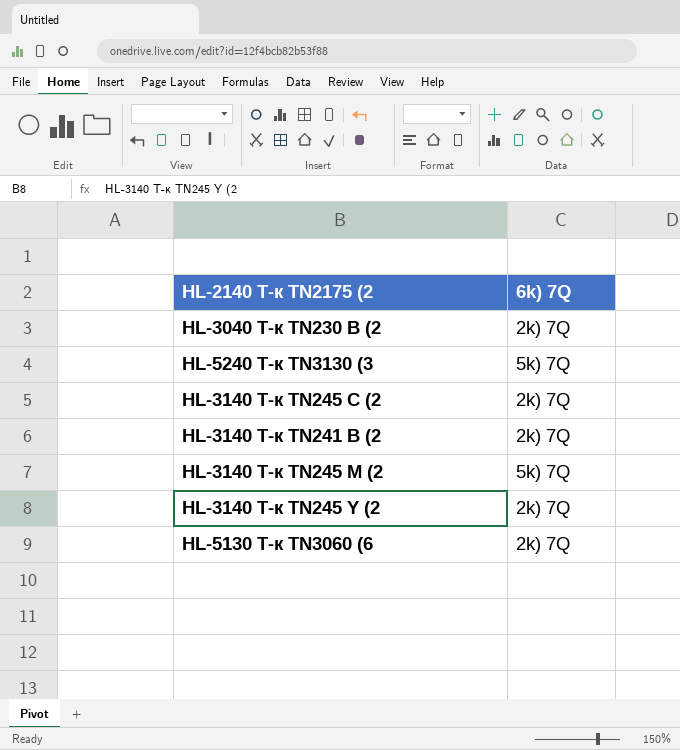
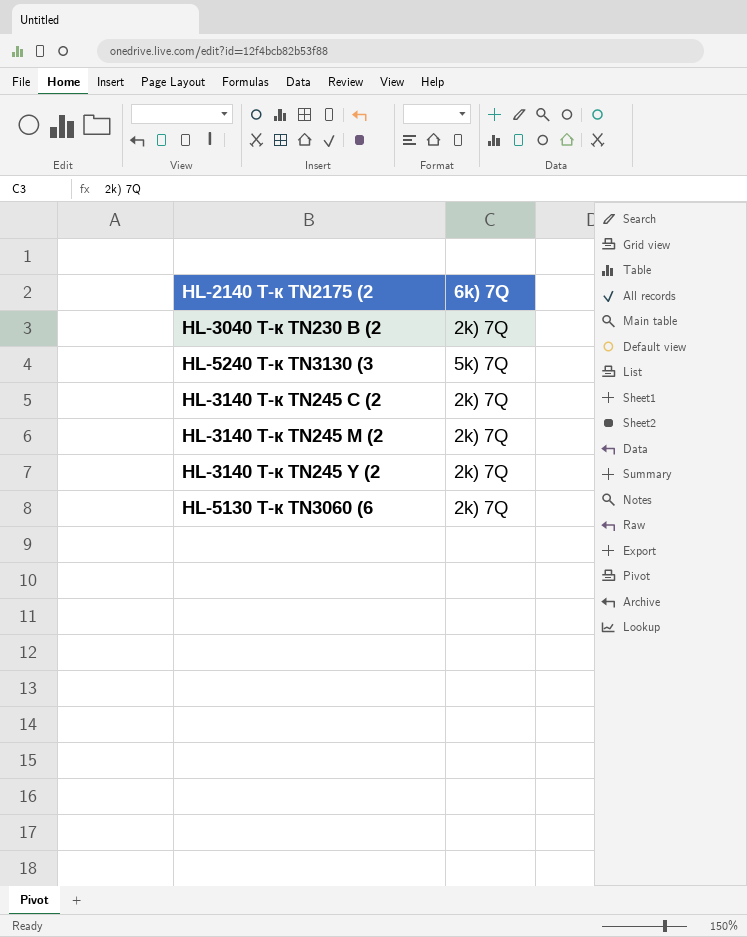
row HL-3140 Т-к TN241 B (2: 2k) 7Q -> none
HL-3140 Т-к TN245 M (2 | 6k) 7Q: 5k) 7Q -> 2k) 7Q

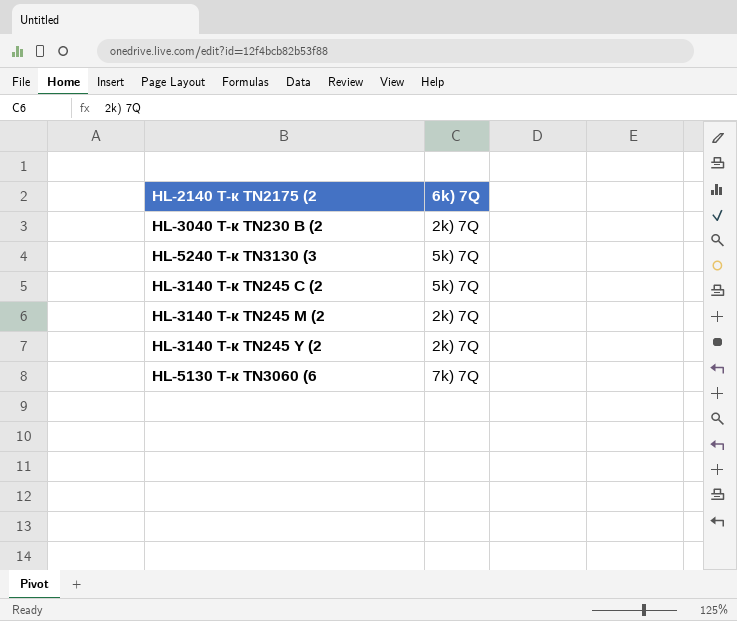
HL-3140 Т-к TN245 C (2 | 6k) 7Q: 2k) 7Q -> 5k) 7Q
HL-5130 Т-к TN3060 (6 | 6k) 7Q: 2k) 7Q -> 7k) 7Q

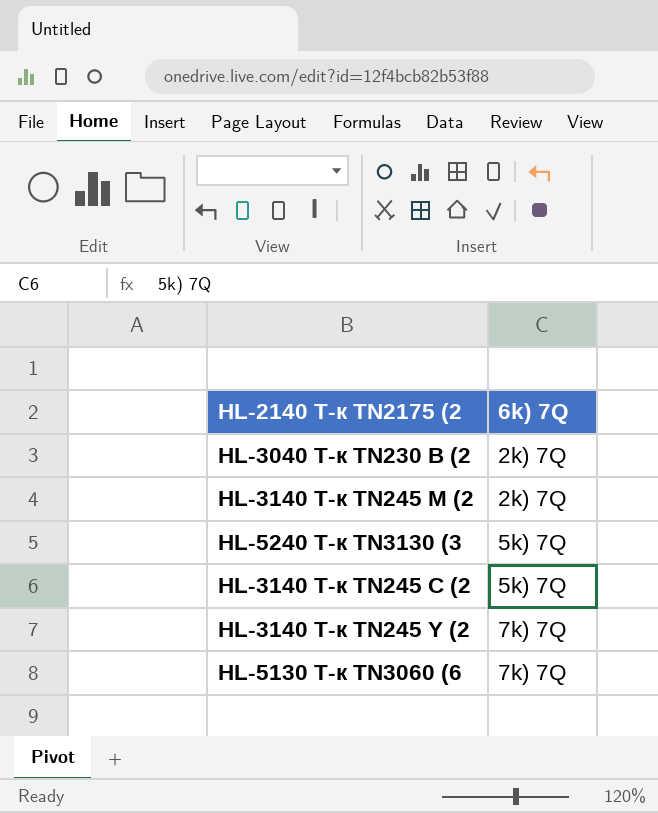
row order: none -> 6k) 7Q ascending
HL-3140 Т-к TN245 Y (2 | 6k) 7Q: 2k) 7Q -> 7k) 7Q

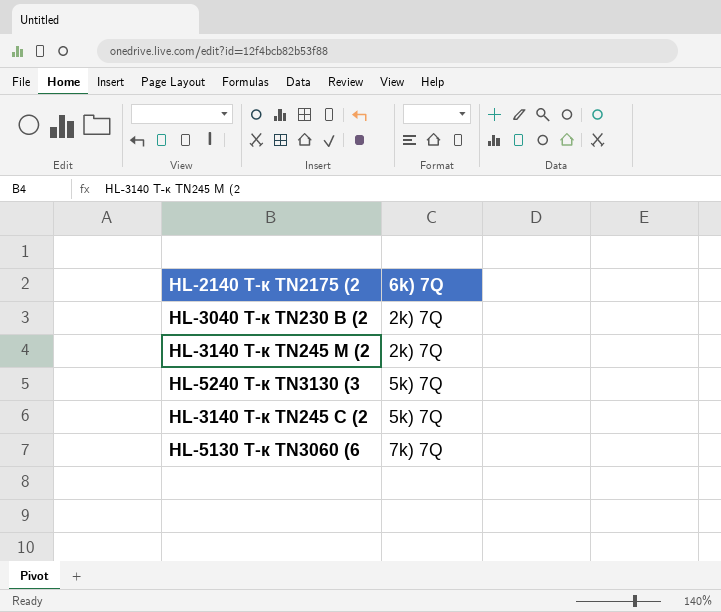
row HL-3140 Т-к TN245 Y (2: 7k) 7Q -> none

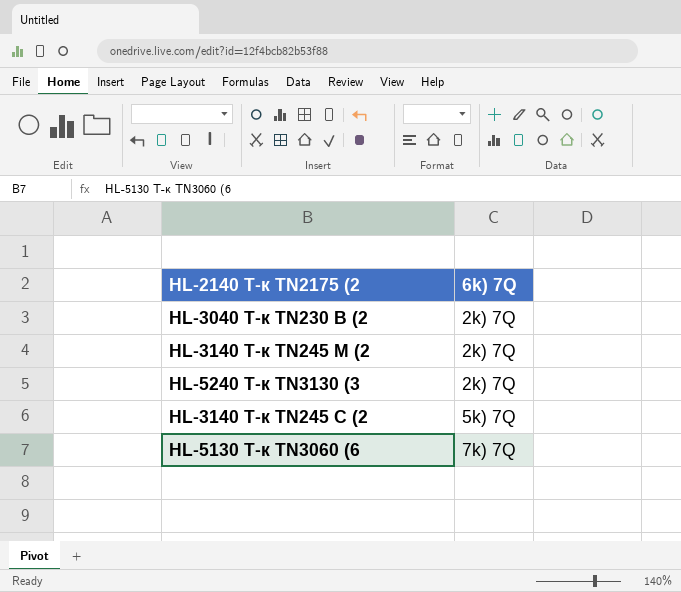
HL-5240 Т-к TN3130 (3 | 6k) 7Q: 5k) 7Q -> 2k) 7Q

